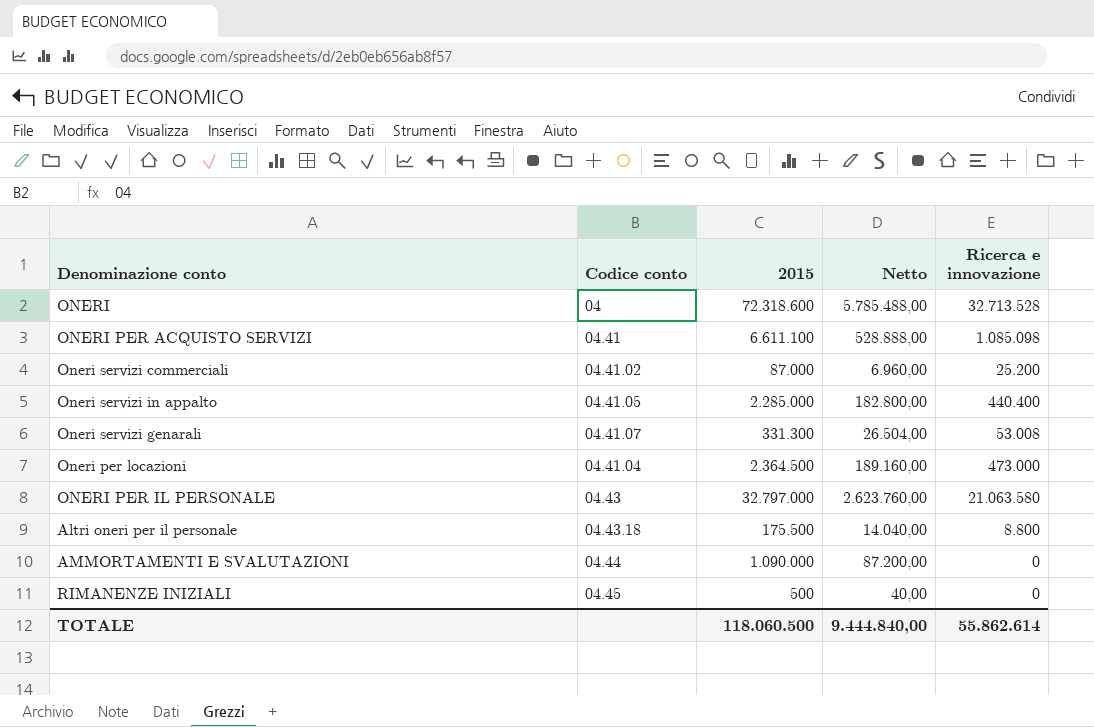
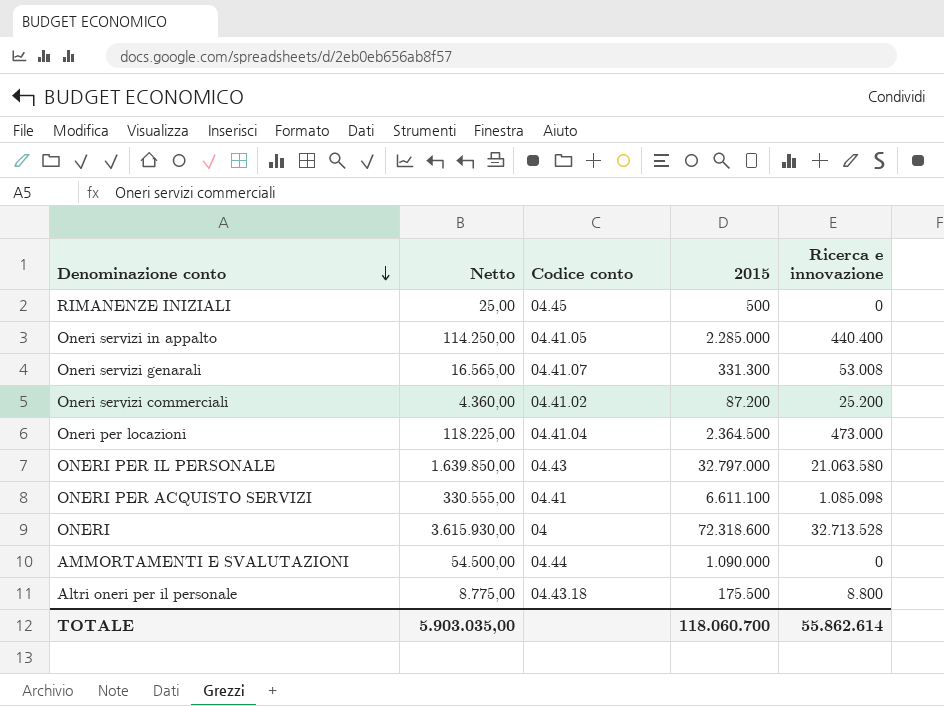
row order: none -> Denominazione conto descending
column Netto | formula: [2015] * 0,08 -> [2015] * 0,05
column Netto | position: 4 -> 2
Oneri servizi commerciali | 2015: 87.000 -> 87.200
TOTALE | Netto: 9.444.840,00 -> 5.903.035,00
TOTALE | 2015: 118.060.500 -> 118.060.700

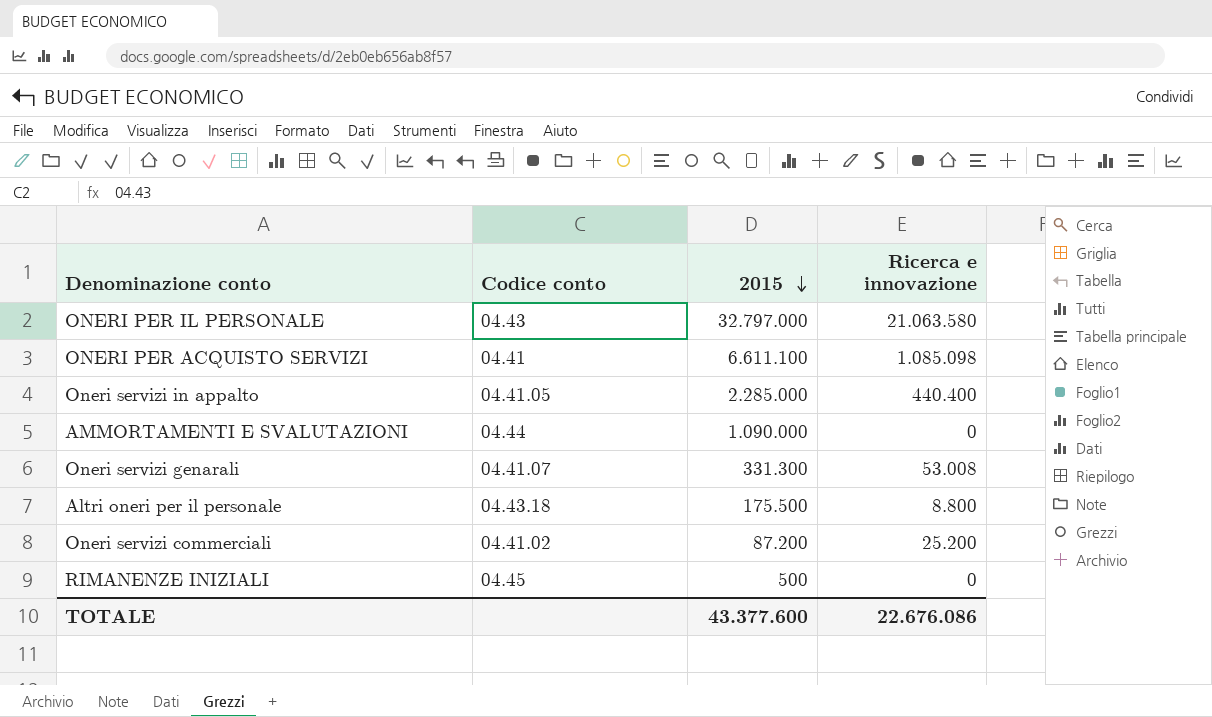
row order: Denominazione conto descending -> 2015 descending
column Netto | formula: [2015] * 0,05 -> none
row Oneri per locazioni: 118.225,00 | 04.41.04 | 2.364.500 | 473.000 -> none
row ONERI: 3.615.930,00 | 04 | 72.318.600 | 32.713.528 -> none
TOTALE | 2015: 118.060.700 -> 43.377.600
TOTALE | Ricerca e innovazione: 55.862.614 -> 22.676.086

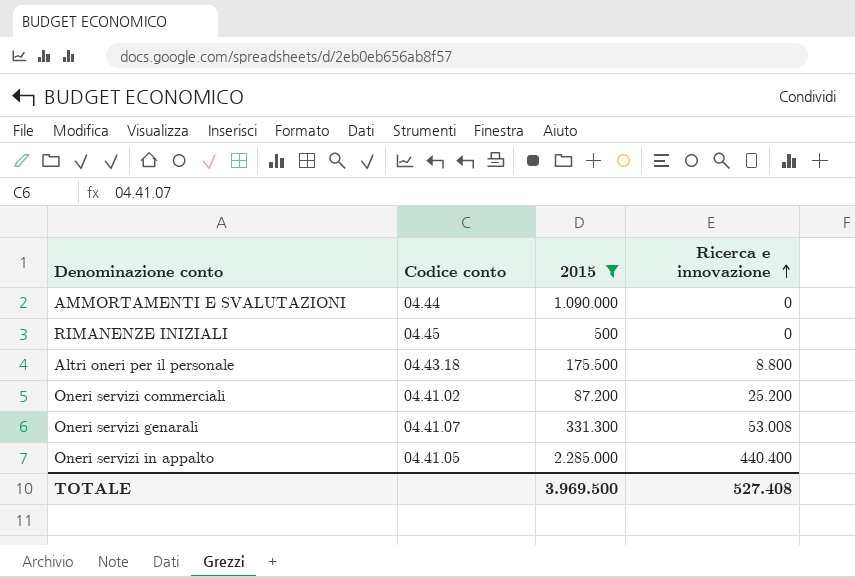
filter: none -> 2015 <= 2.285.000
row order: 2015 descending -> Ricerca e innovazione ascending
TOTALE | 2015: 43.377.600 -> 3.969.500
TOTALE | Ricerca e innovazione: 22.676.086 -> 527.408

